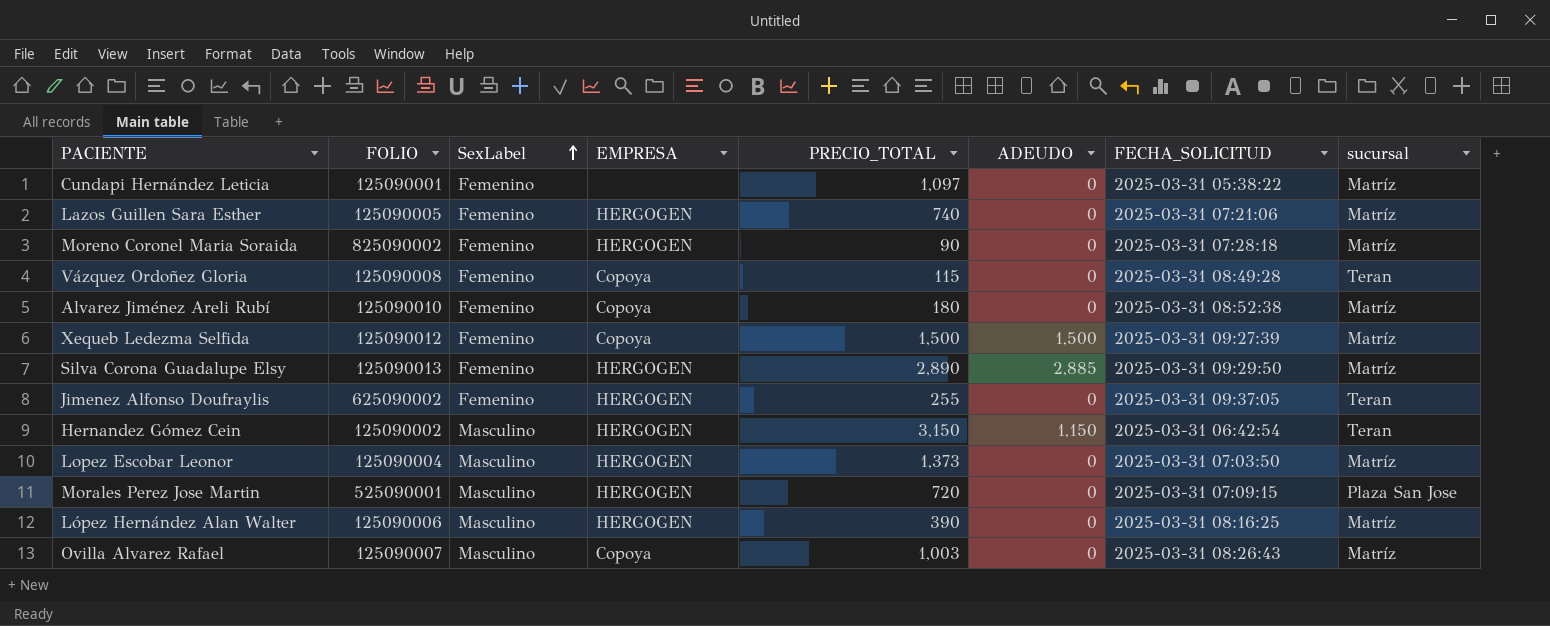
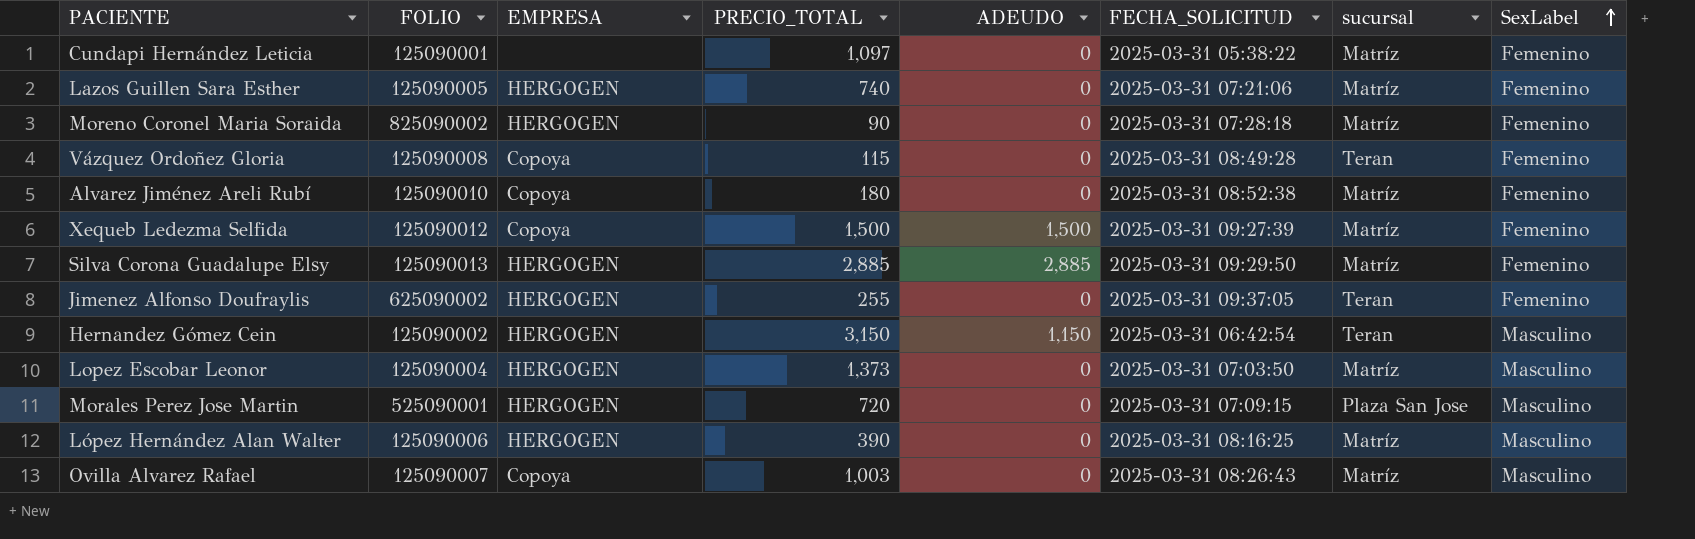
column SexLabel | position: 3 -> 8
Silva Corona Guadalupe Elsy | PRECIO_TOTAL: 2,890 -> 2,885

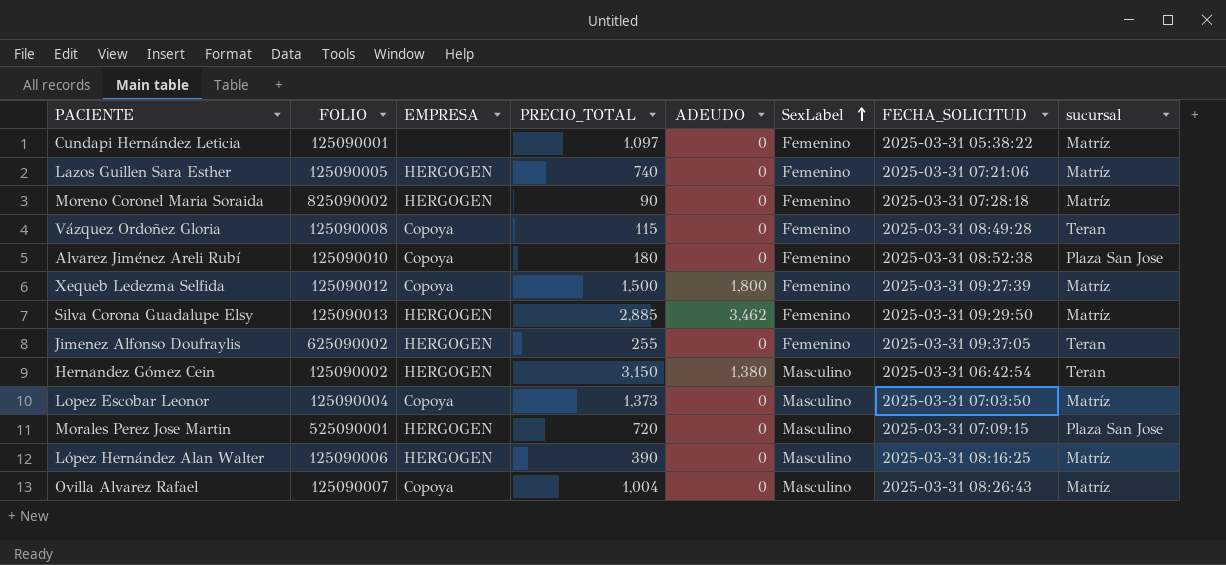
column SexLabel | position: 8 -> 6
Alvarez Jiménez Areli Rubí | sucursal: Matríz -> Plaza San Jose
Xequeb Ledezma Selfida | ADEUDO: 1,500 -> 1,800
Silva Corona Guadalupe Elsy | ADEUDO: 2,885 -> 3,462
Hernandez Gómez Cein | ADEUDO: 1,150 -> 1,380
Lopez Escobar Leonor | EMPRESA: HERGOGEN -> Copoya
Ovilla Alvarez Rafael | PRECIO_TOTAL: 1,003 -> 1,004

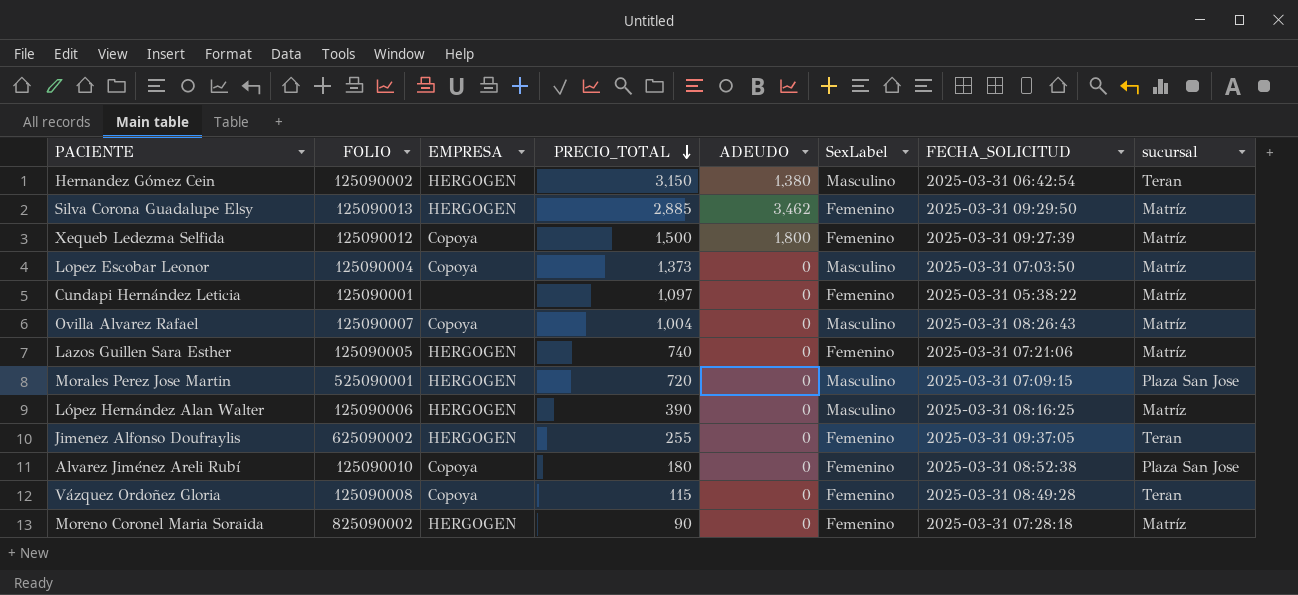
row order: SexLabel ascending -> PRECIO_TOTAL descending

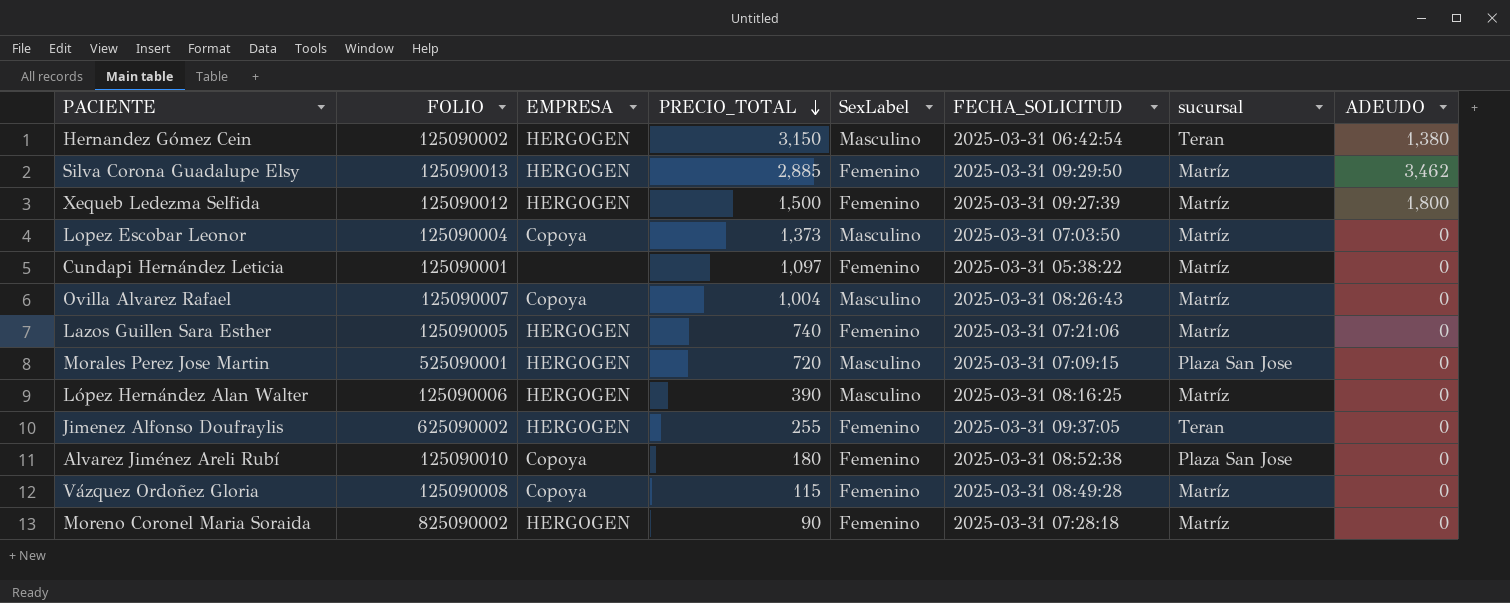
column ADEUDO | position: 5 -> 8
Xequeb Ledezma Selfida | EMPRESA: Copoya -> HERGOGEN
Vázquez Ordoñez Gloria | sucursal: Teran -> Matríz

